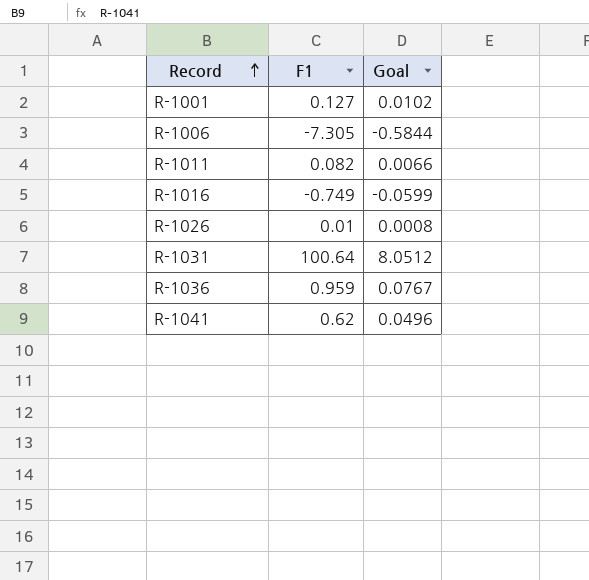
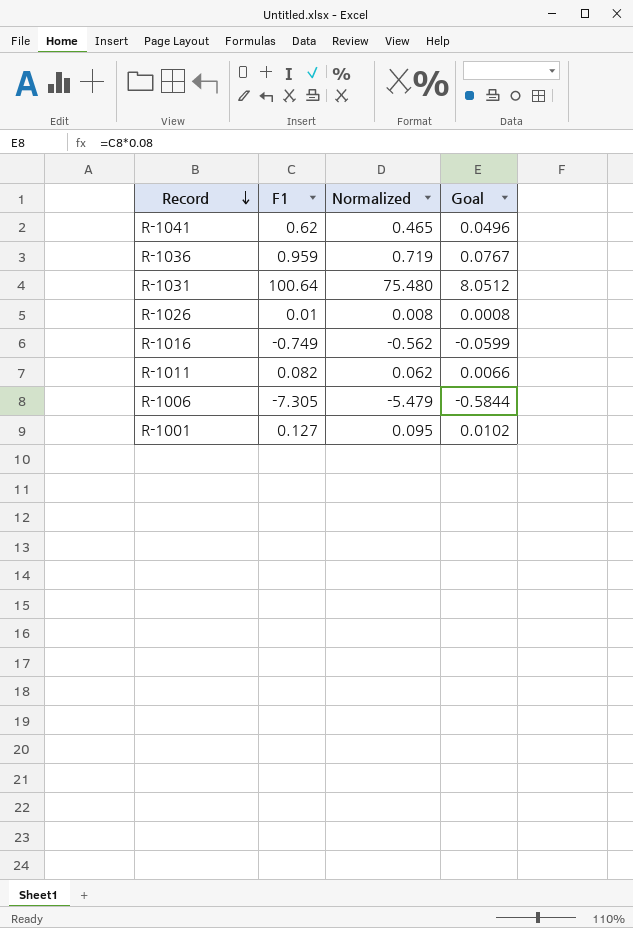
row order: Record ascending -> Record descending
column Normalized | formula: none -> [F1] * 0.75

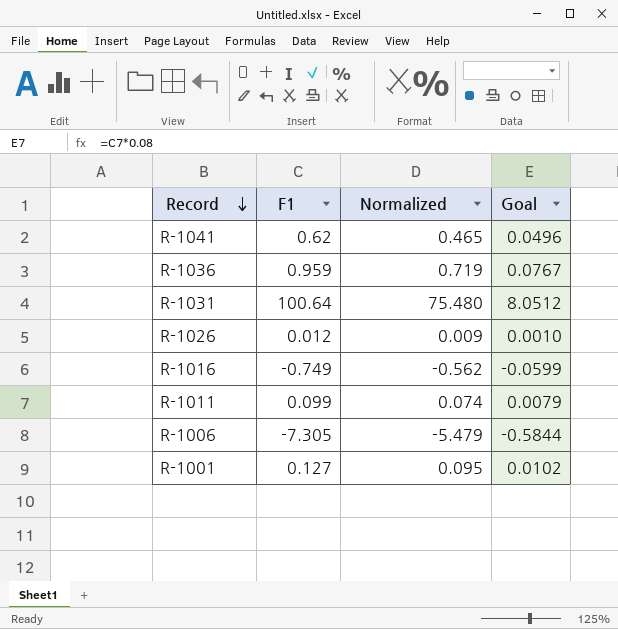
R-1026 | F1: 0.01 -> 0.012
R-1026 | Normalized: 0.008 -> 0.009
R-1026 | Goal: 0.0008 -> 0.0010
R-1011 | F1: 0.082 -> 0.099
R-1011 | Normalized: 0.062 -> 0.074
R-1011 | Goal: 0.0066 -> 0.0079

